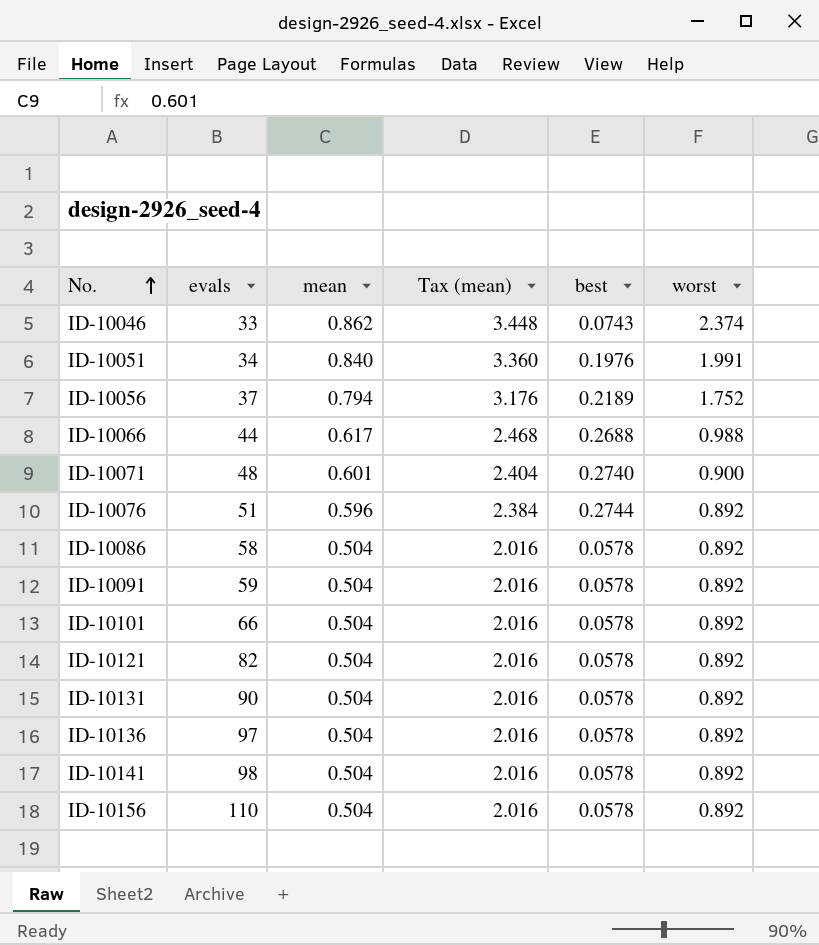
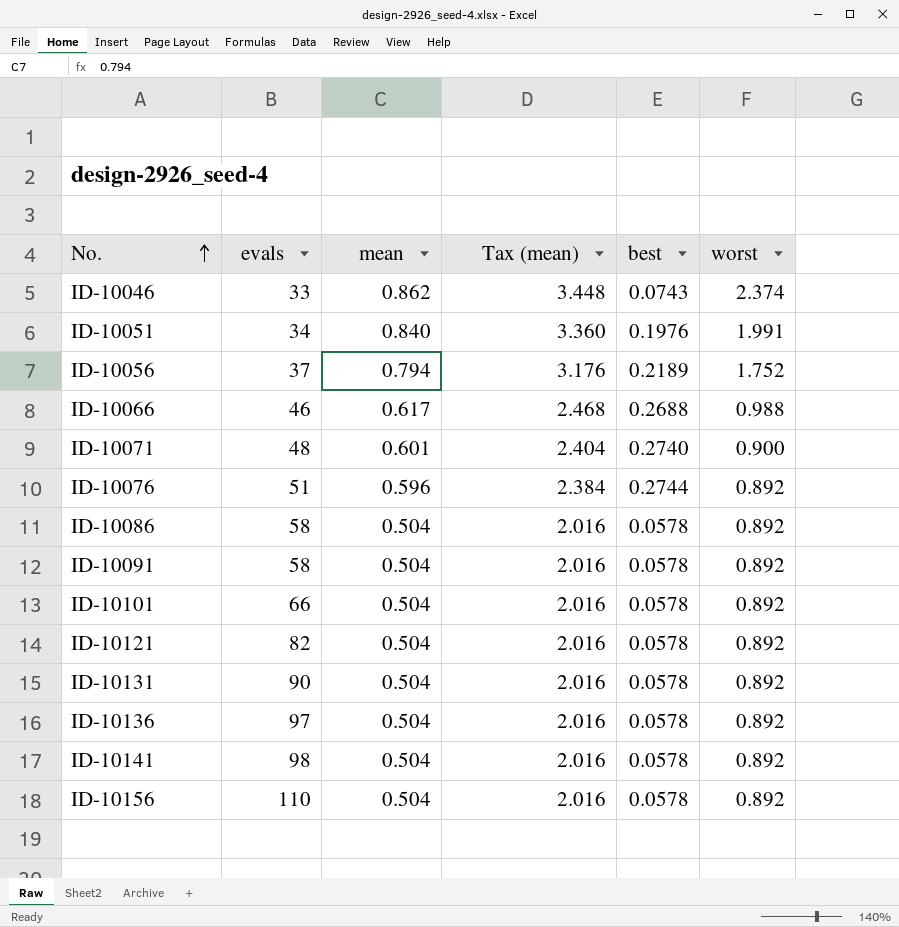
ID-10066 | evals: 44 -> 46
ID-10091 | evals: 59 -> 58

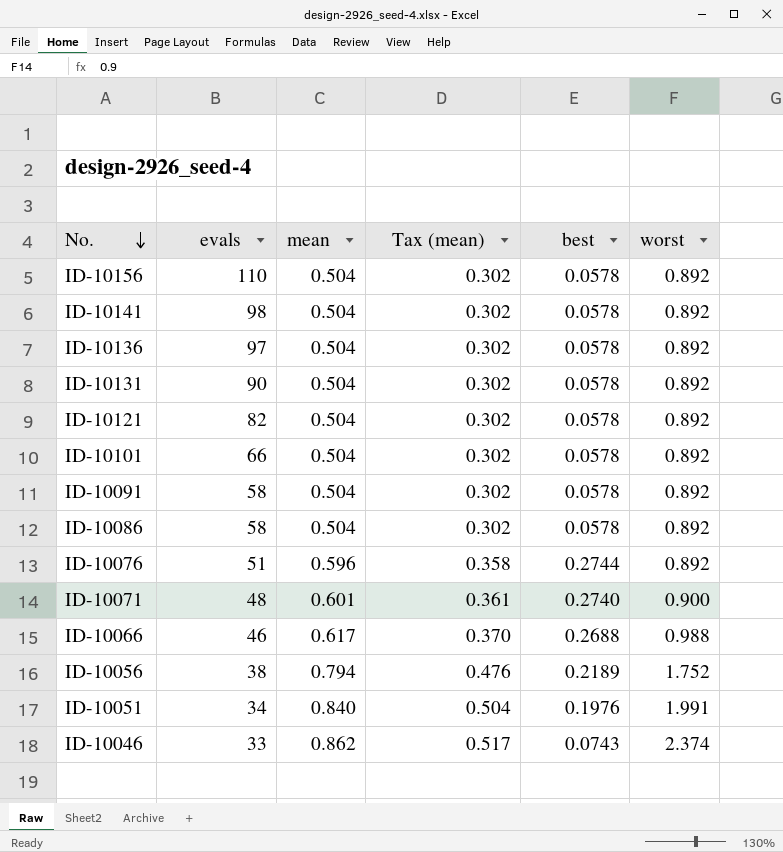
row order: No. ascending -> No. descending
column Tax (mean) | formula: [mean] * 4 -> [mean] * 0.6
ID-10056 | evals: 37 -> 38

